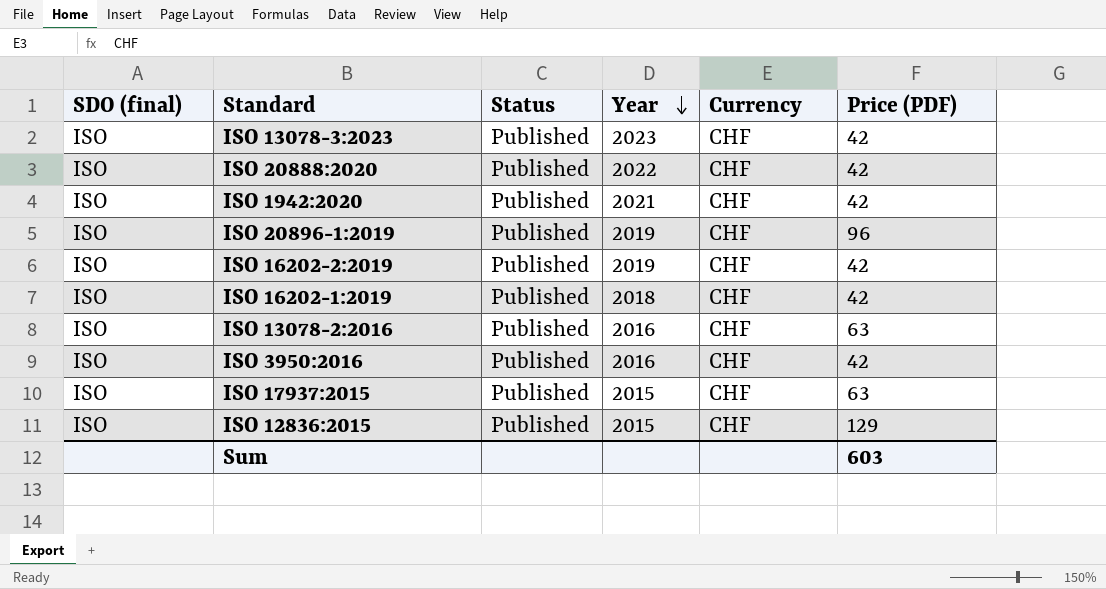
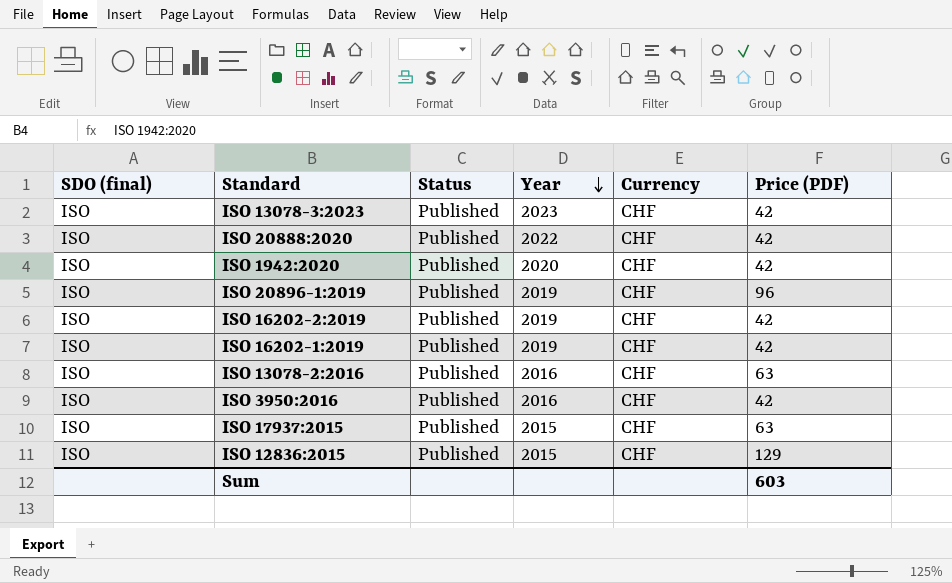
ISO 1942:2020 | Year: 2021 -> 2020
ISO 16202-1:2019 | Year: 2018 -> 2019

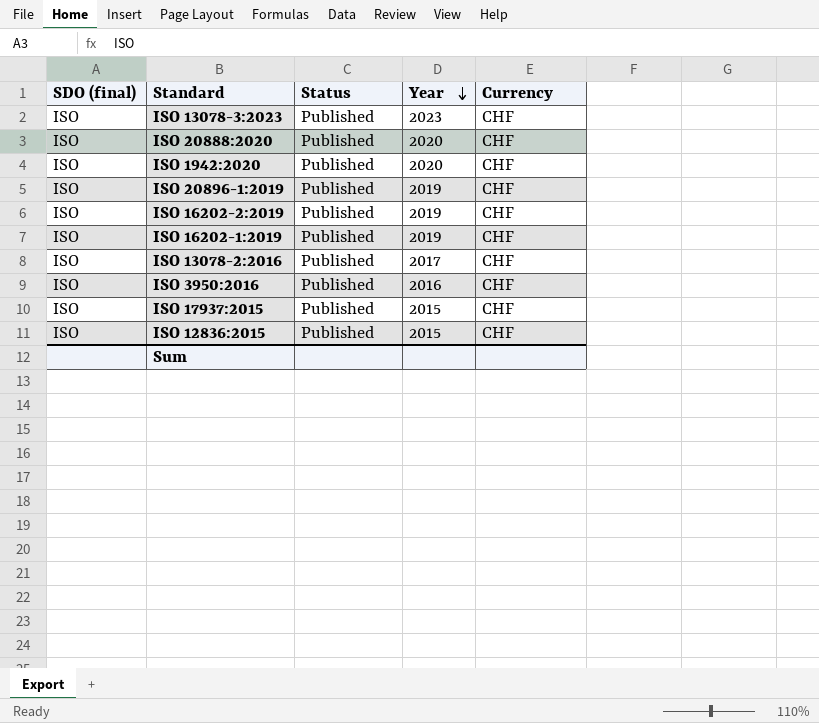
column Price (PDF) | position: 6 -> none
ISO 20888:2020 | Year: 2022 -> 2020
ISO 13078-2:2016 | Year: 2016 -> 2017

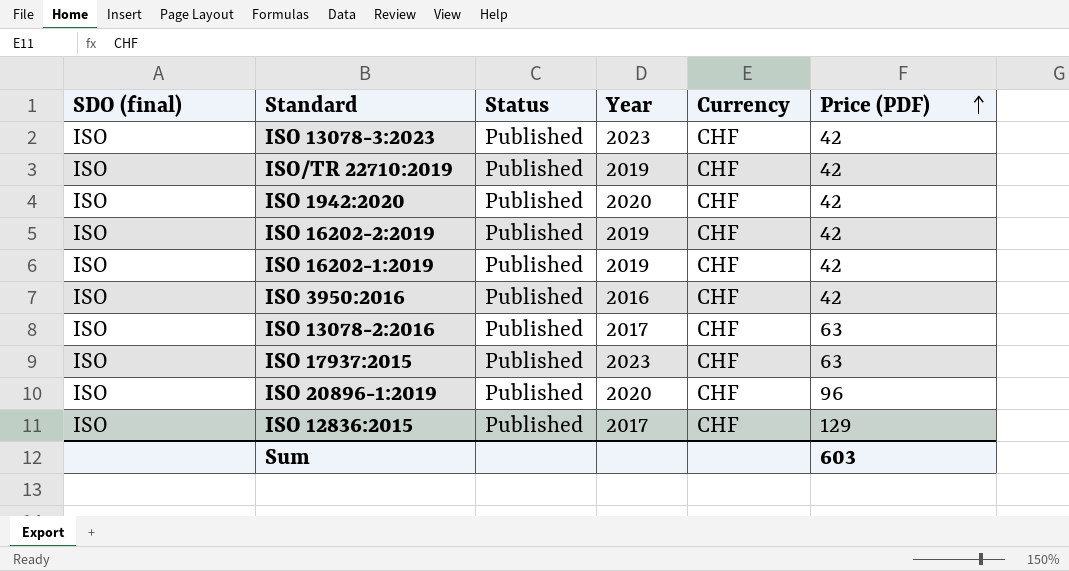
row order: Year descending -> Price (PDF) ascending
column Price (PDF) | position: none -> 6
row ISO 20888:2020: ISO | Published | 2020 | CHF -> none
row ISO/TR 22710:2019: none -> ISO | Published | 2019 | CHF | 42
ISO 17937:2015 | Year: 2015 -> 2023
ISO 20896-1:2019 | Year: 2019 -> 2020
ISO 12836:2015 | Year: 2015 -> 2017

